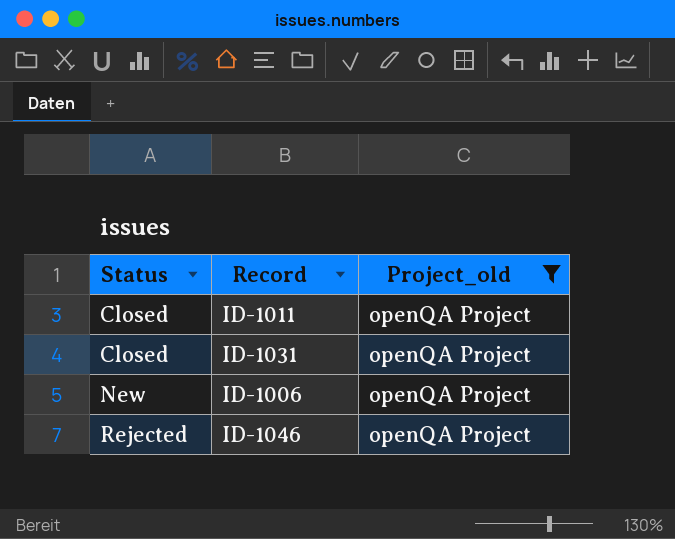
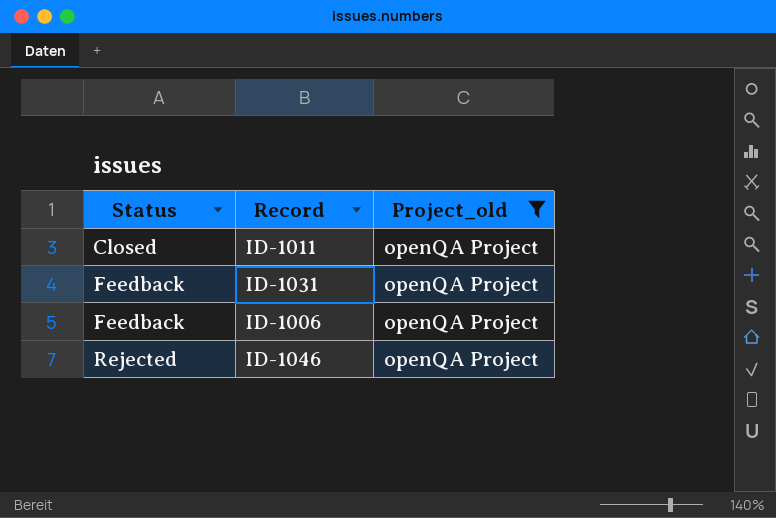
ID-1031 | Status: Closed -> Feedback
ID-1006 | Status: New -> Feedback

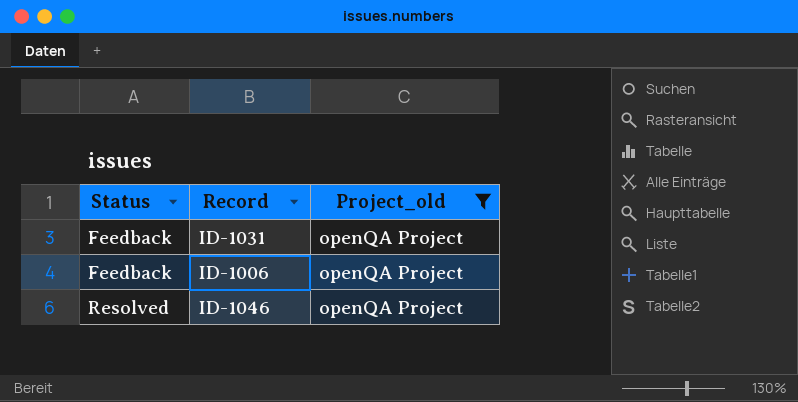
row ID-1011: Closed | openQA Project -> none
ID-1046 | Status: Rejected -> Resolved

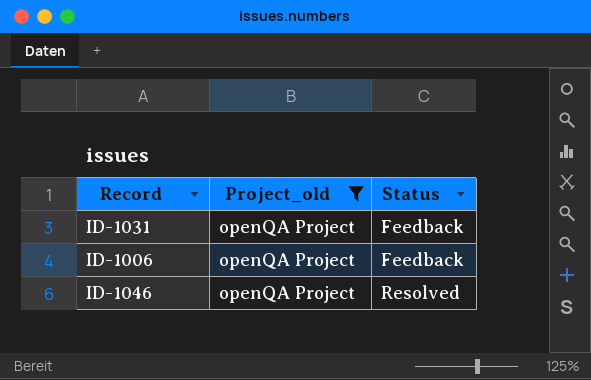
column Status | position: 1 -> 3

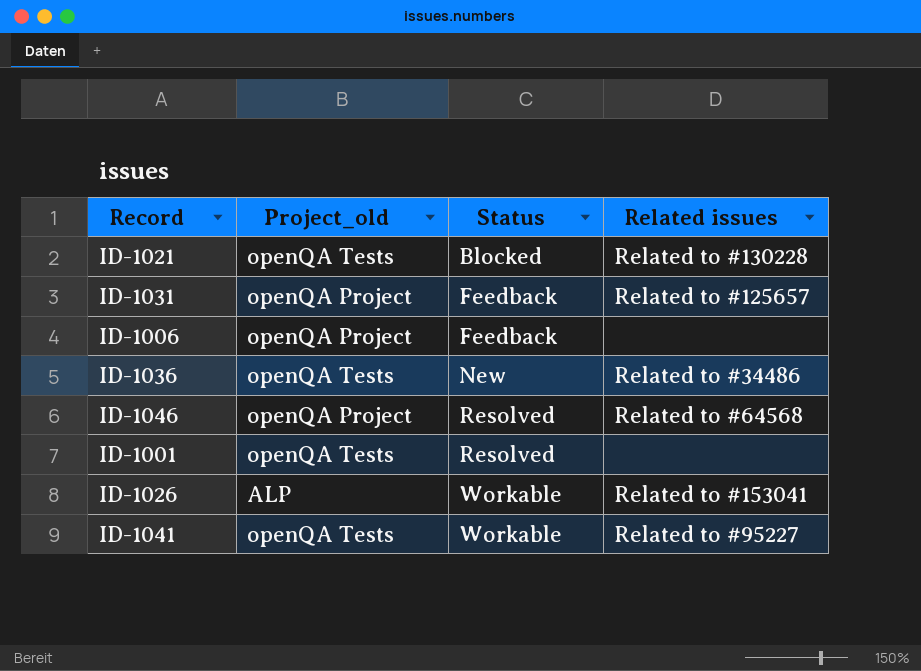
filter: Project_old = openQA Project -> none
column Related issues | position: none -> 4

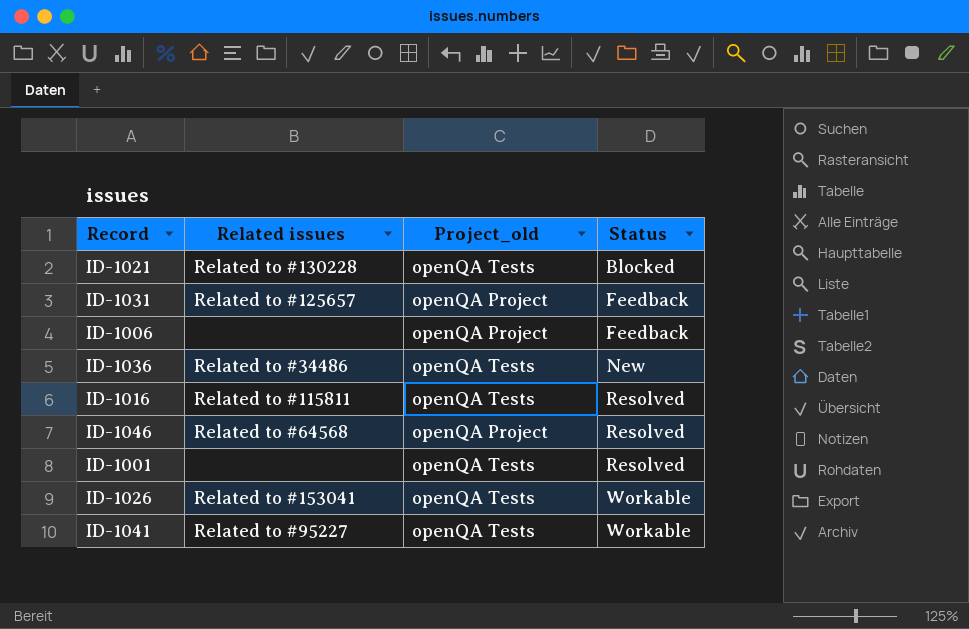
column Related issues | position: 4 -> 2
row ID-1016: none -> Related to #115811 | openQA Tests | Resolved
ID-1026 | Project_old: ALP -> openQA Tests

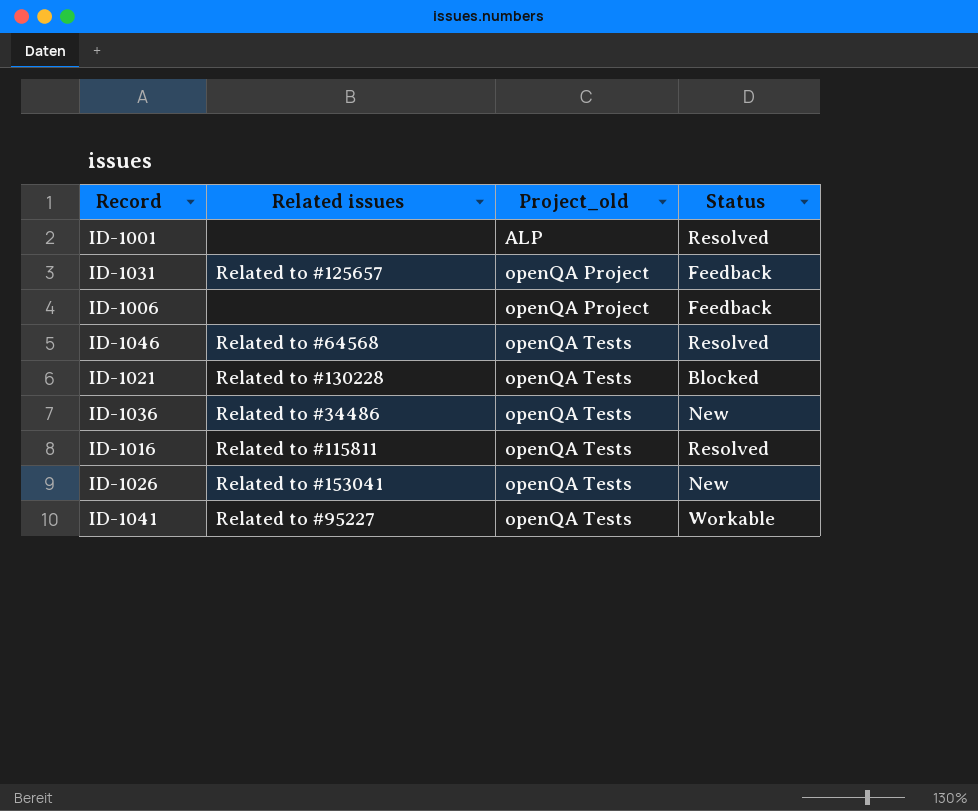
row order: Status ascending -> Project_old ascending
ID-1001 | Project_old: openQA Tests -> ALP
ID-1046 | Project_old: openQA Project -> openQA Tests
ID-1026 | Status: Workable -> New

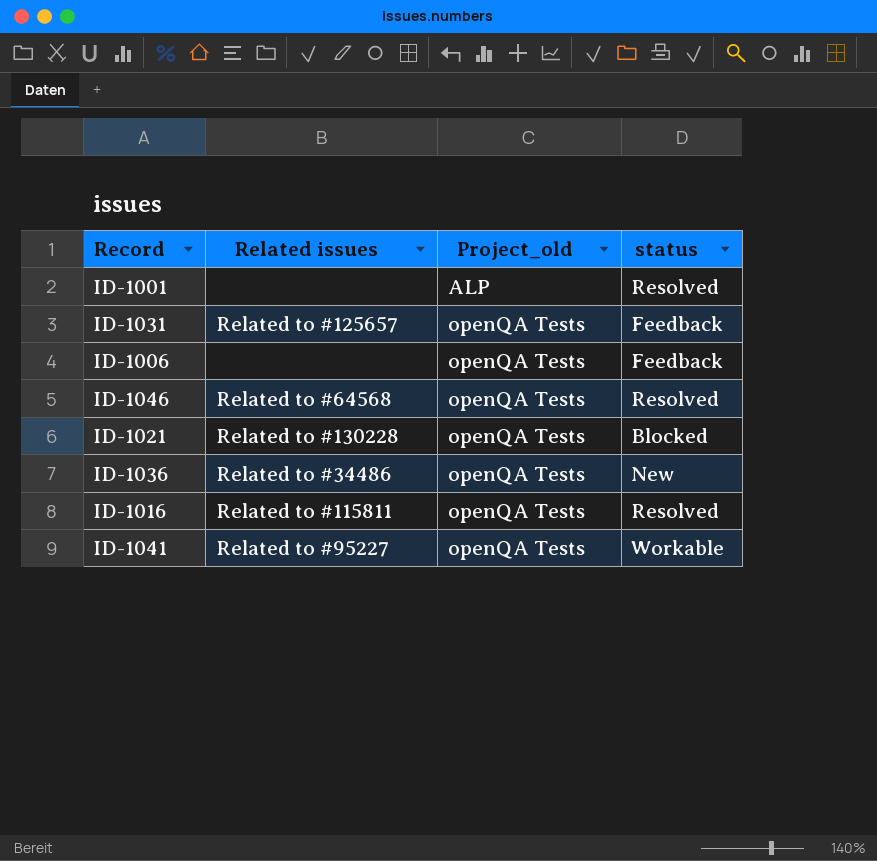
column name: Status -> status
row ID-1026: Related to #153041 | openQA Tests | New -> none
ID-1031 | Project_old: openQA Project -> openQA Tests
ID-1006 | Project_old: openQA Project -> openQA Tests

